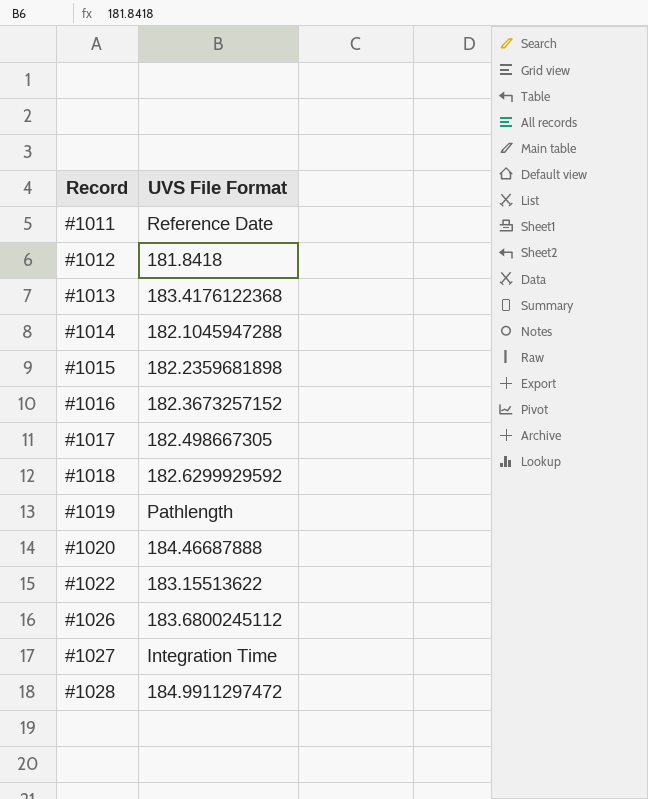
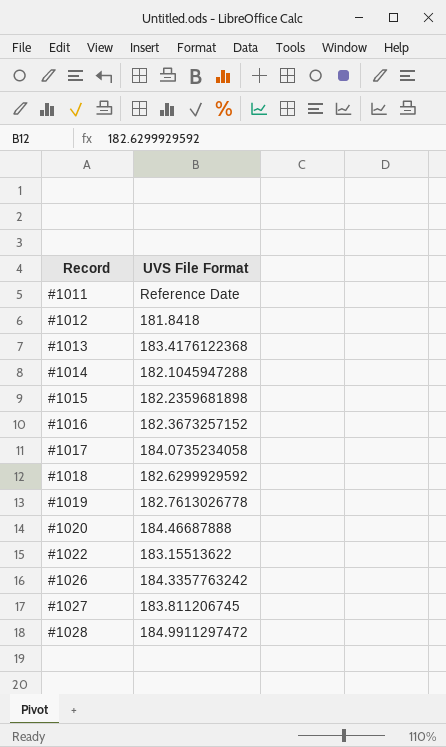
#1017 | UVS File Format: 182.498667305 -> 184.0735234058
#1019 | UVS File Format: Pathlength -> 182.7613026778
#1026 | UVS File Format: 183.6800245112 -> 184.3357763242
#1027 | UVS File Format: Integration Time -> 183.811206745

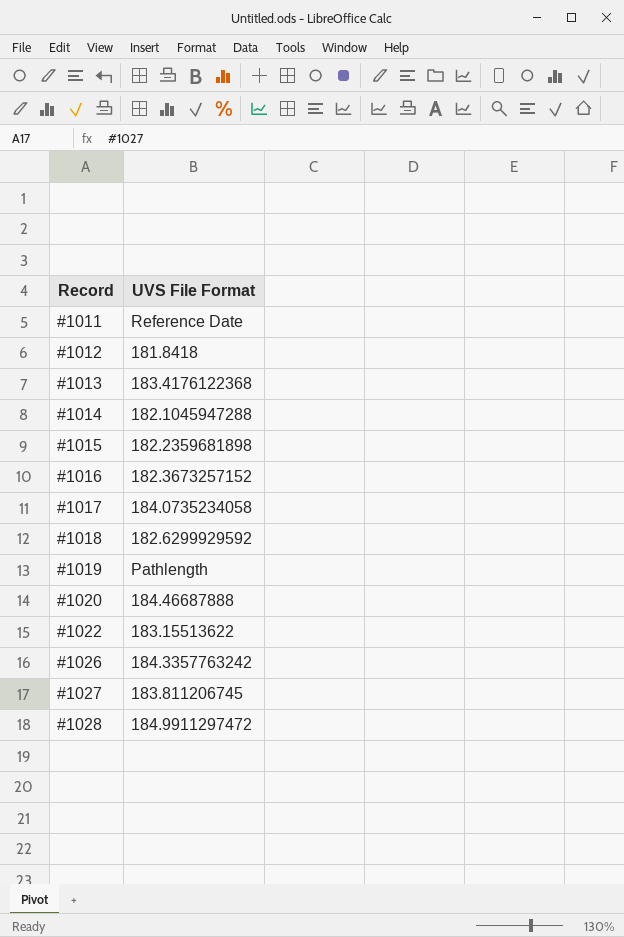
#1019 | UVS File Format: 182.7613026778 -> Pathlength

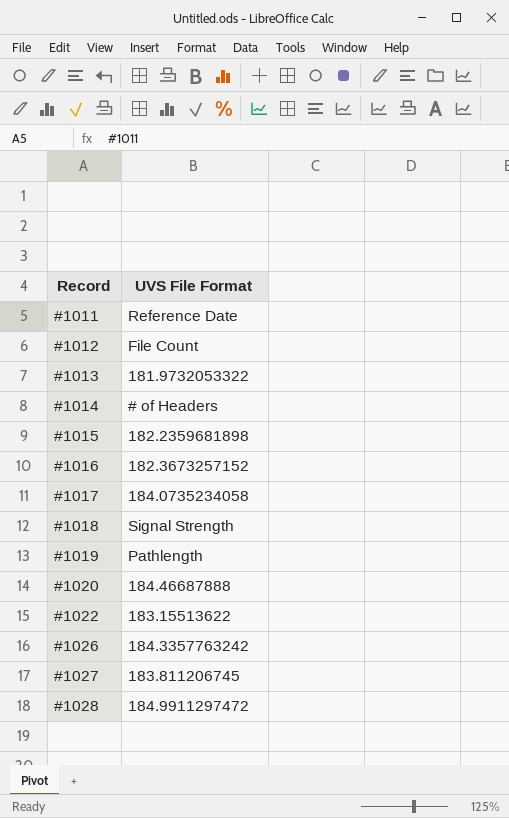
#1012 | UVS File Format: 181.8418 -> File Count
#1013 | UVS File Format: 183.4176122368 -> 181.9732053322
#1014 | UVS File Format: 182.1045947288 -> # of Headers
#1018 | UVS File Format: 182.6299929592 -> Signal Strength

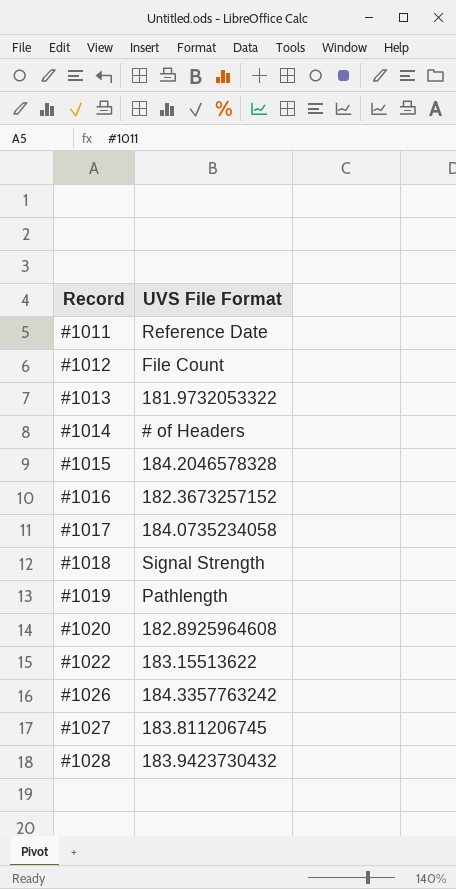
#1015 | UVS File Format: 182.2359681898 -> 184.2046578328
#1020 | UVS File Format: 184.46687888 -> 182.8925964608
#1028 | UVS File Format: 184.9911297472 -> 183.9423730432

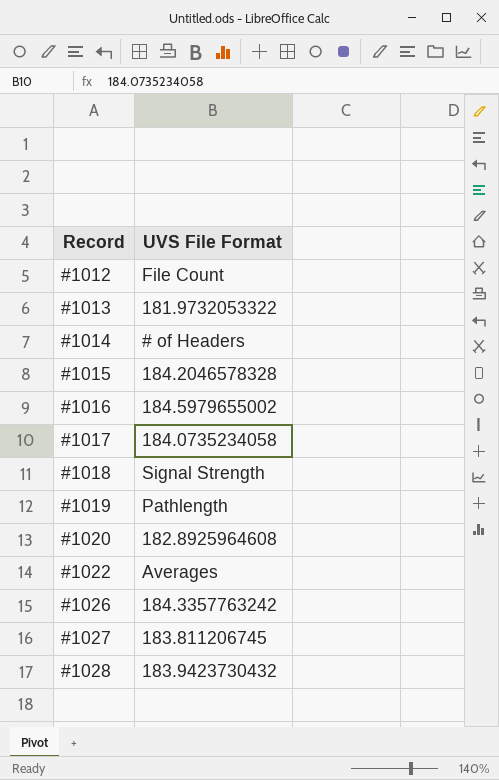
row #1011: Reference Date -> none
#1016 | UVS File Format: 182.3673257152 -> 184.5979655002
#1022 | UVS File Format: 183.15513622 -> Averages

